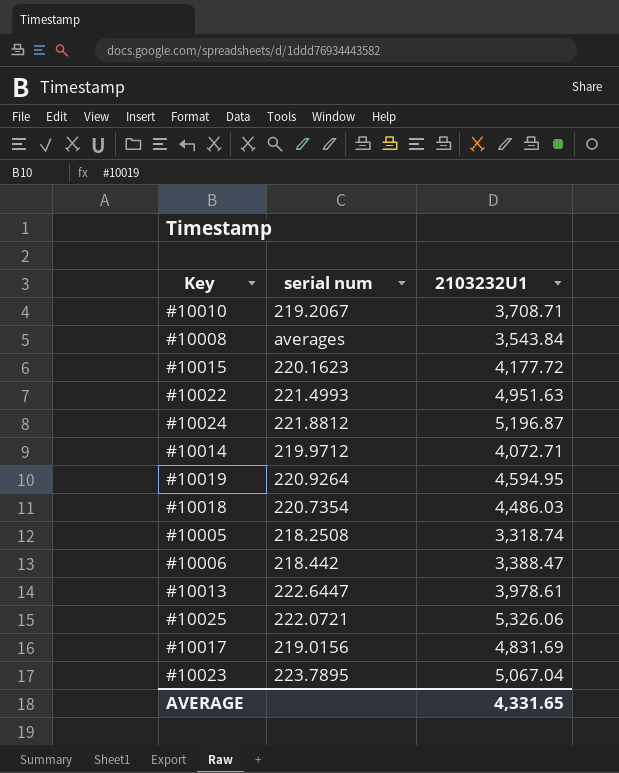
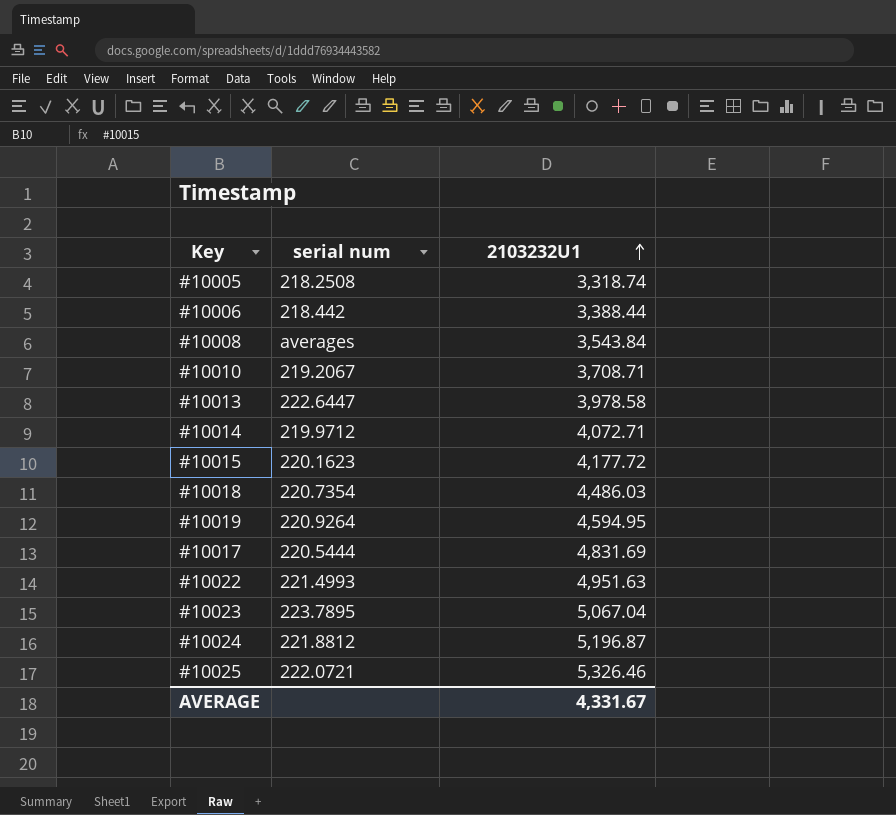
row order: none -> 2103232U1 ascending
#10006 | 2103232U1: 3,388.47 -> 3,388.44
#10013 | 2103232U1: 3,978.61 -> 3,978.58
#10017 | serial num: 219.0156 -> 220.5444
#10025 | 2103232U1: 5,326.06 -> 5,326.46
AVERAGE | 2103232U1: 4,331.65 -> 4,331.67

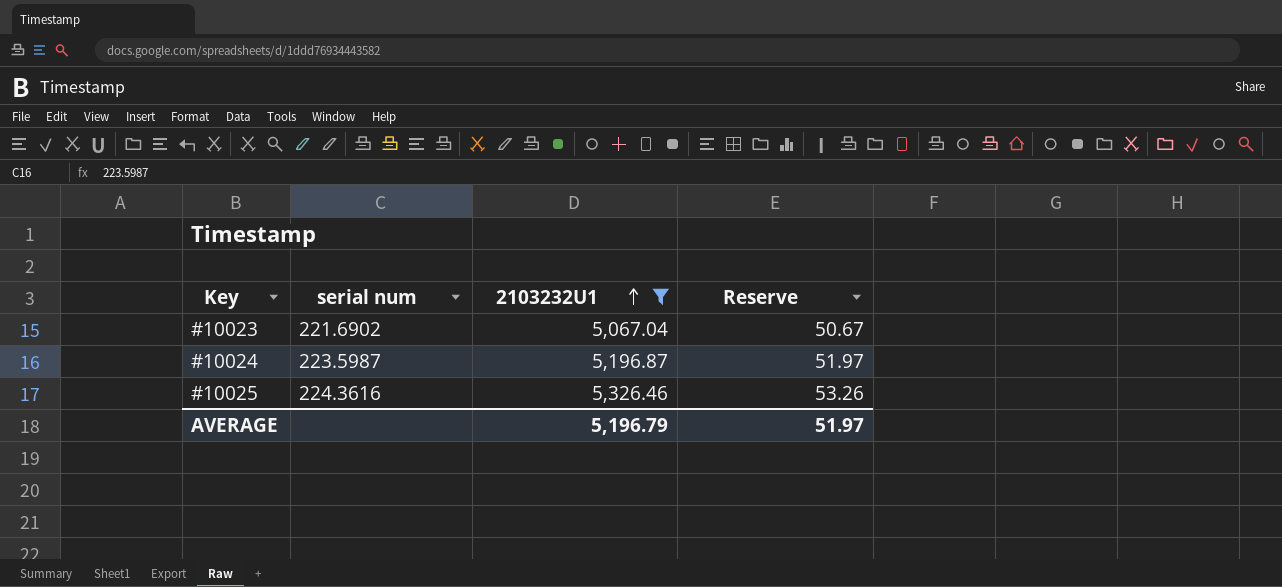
filter: none -> 2103232U1 >= 5,067.04
column Reserve | formula: none -> [2103232U1] * 0.01
#10023 | serial num: 223.7895 -> 221.6902
#10024 | serial num: 221.8812 -> 223.5987
#10025 | serial num: 222.0721 -> 224.3616
AVERAGE | 2103232U1: 4,331.67 -> 5,196.79

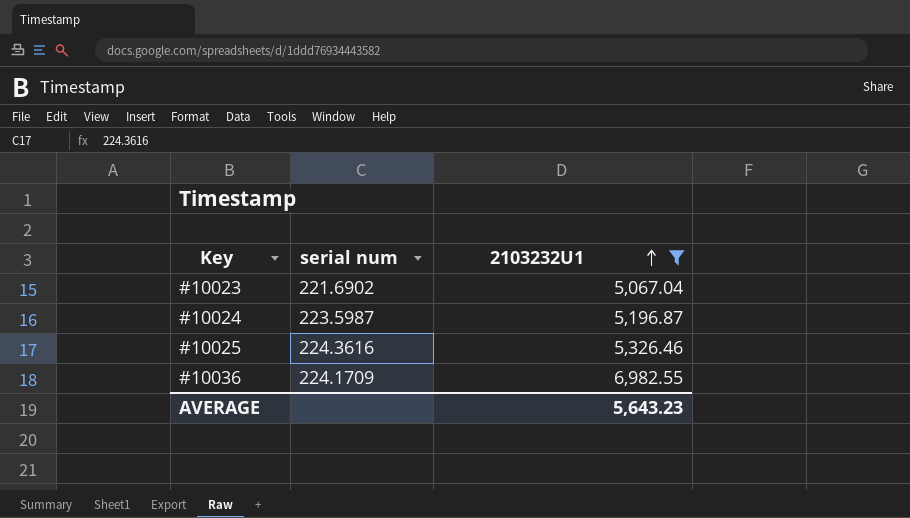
column Reserve | formula: [2103232U1] * 0.01 -> none
row #10036: none -> 224.1709 | 6,982.55
AVERAGE | 2103232U1: 5,196.79 -> 5,643.23

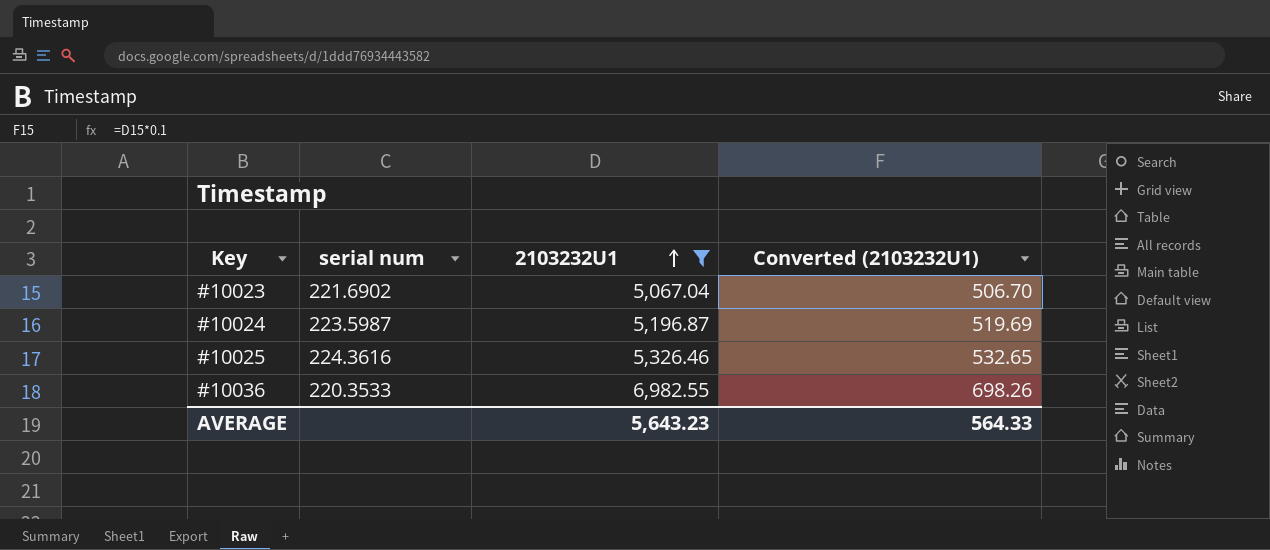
column Converted (2103232U1) | formula: none -> [2103232U1] * 0.1
#10036 | serial num: 224.1709 -> 220.3533

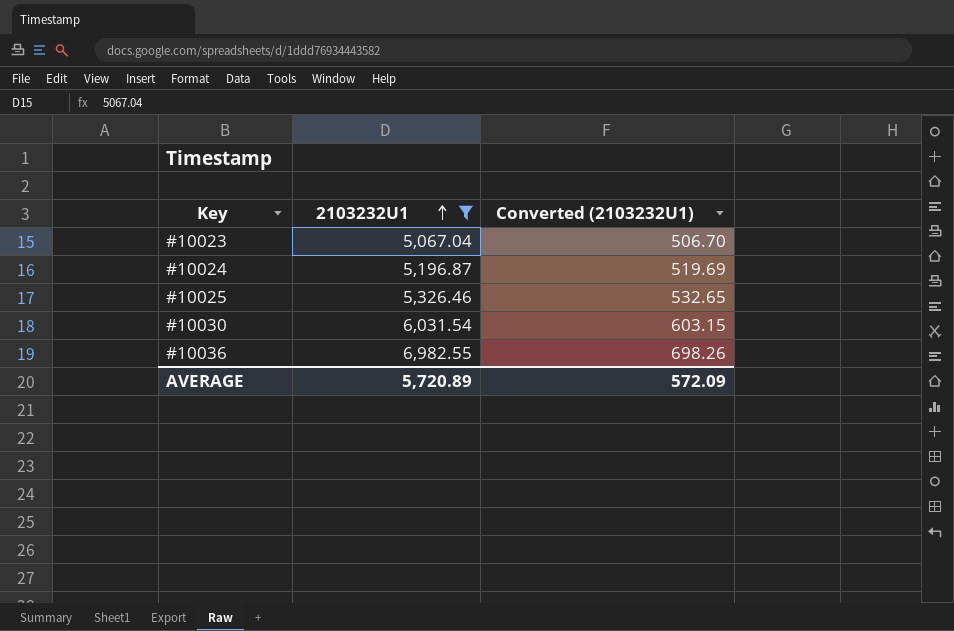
column serial num | position: 2 -> none
row #10030: none -> 6,031.54 | 603.15
AVERAGE | 2103232U1: 5,643.23 -> 5,720.89
AVERAGE | Converted (2103232U1): 564.33 -> 572.09

